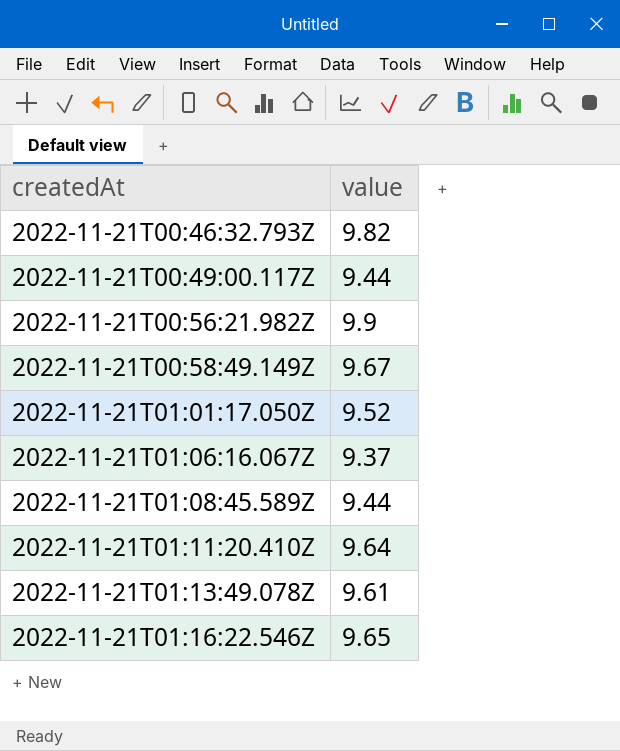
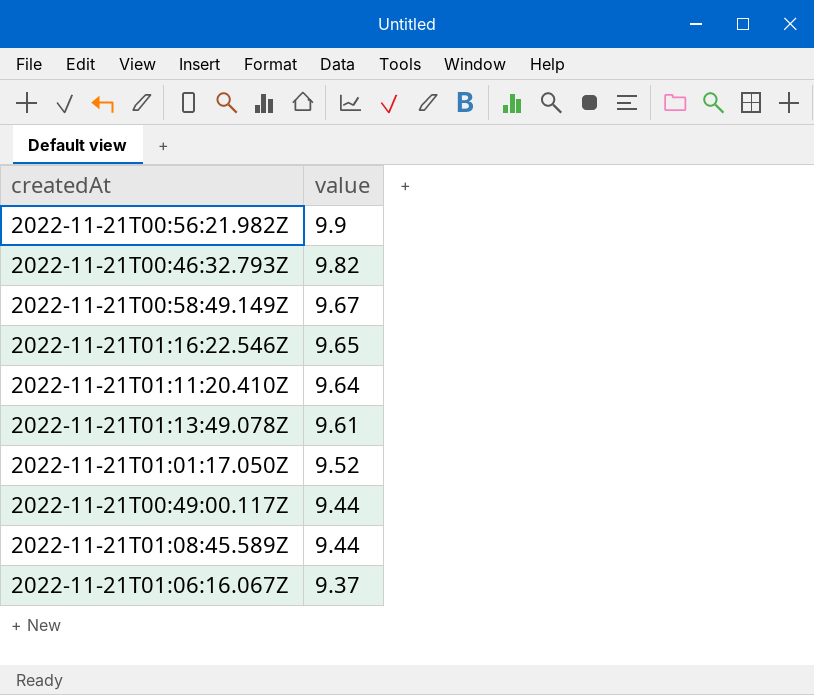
row order: createdAt ascending -> value descending

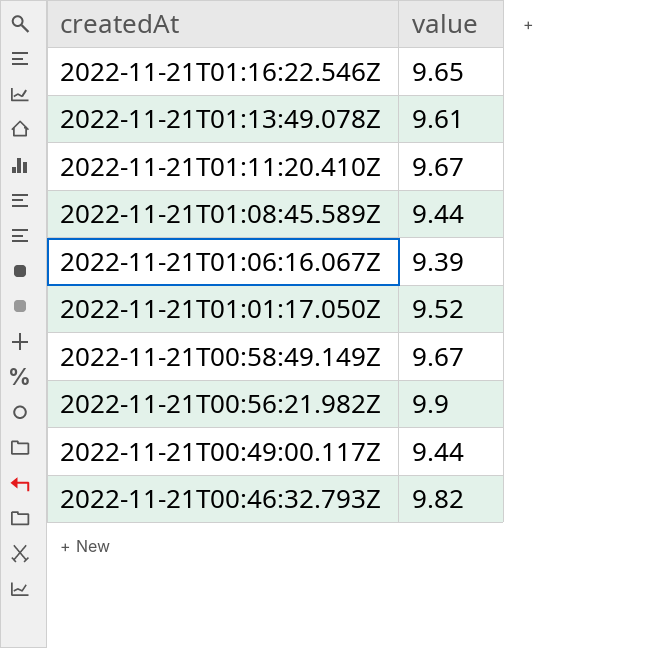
row order: value descending -> createdAt descending
2022-11-21T01:11:20.410Z | value: 9.64 -> 9.67
2022-11-21T01:06:16.067Z | value: 9.37 -> 9.39

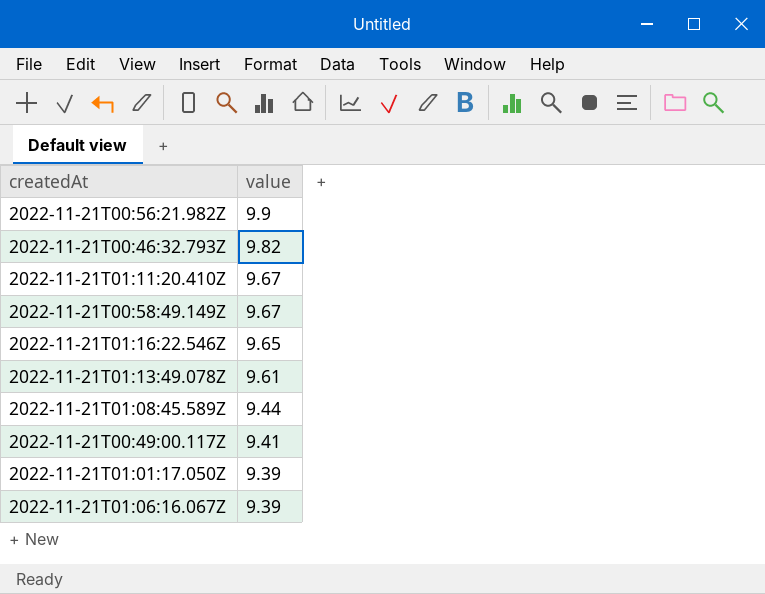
row order: createdAt descending -> value descending
2022-11-21T00:49:00.117Z | value: 9.44 -> 9.41
2022-11-21T01:01:17.050Z | value: 9.52 -> 9.39

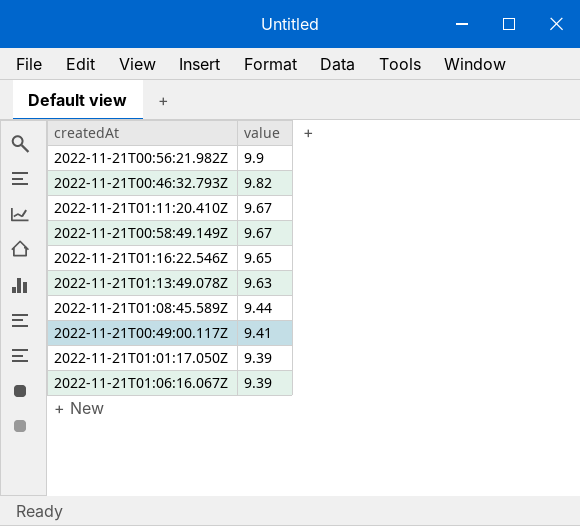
2022-11-21T01:13:49.078Z | value: 9.61 -> 9.63

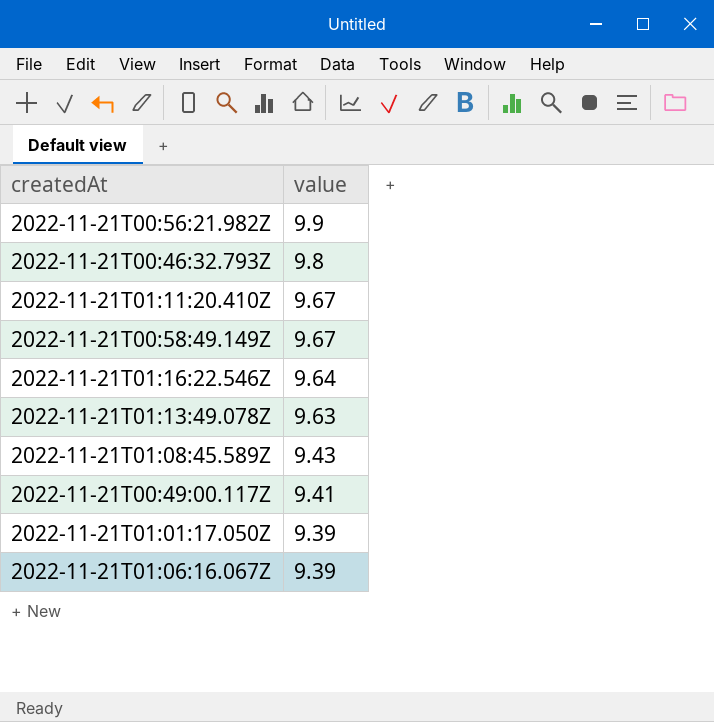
2022-11-21T00:46:32.793Z | value: 9.82 -> 9.8
2022-11-21T01:16:22.546Z | value: 9.65 -> 9.64
2022-11-21T01:08:45.589Z | value: 9.44 -> 9.43

